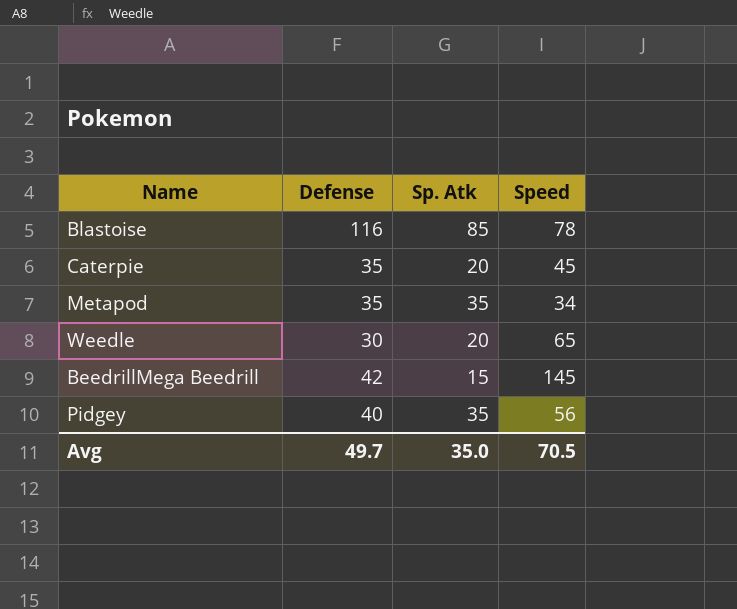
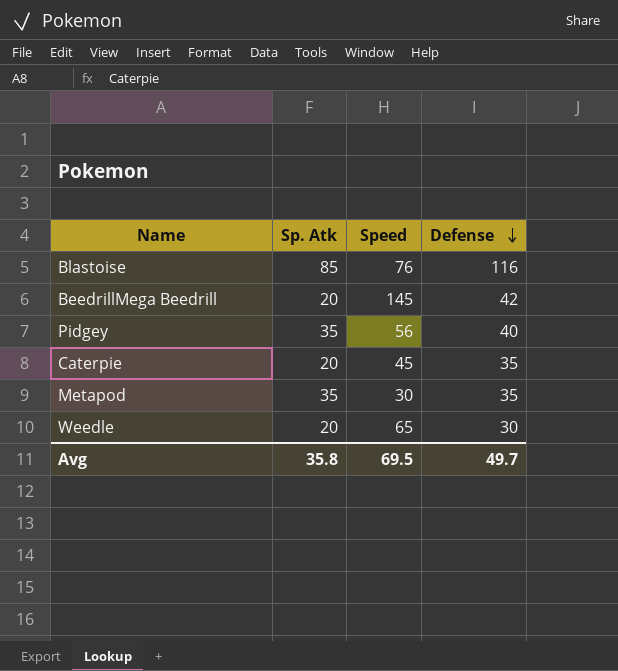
row order: none -> Defense descending
column Defense | position: 2 -> 4
Blastoise | Speed: 78 -> 76
BeedrillMega Beedrill | Sp. Atk: 15 -> 20
Metapod | Speed: 34 -> 30
Avg | Sp. Atk: 35.0 -> 35.8
Avg | Speed: 70.5 -> 69.5

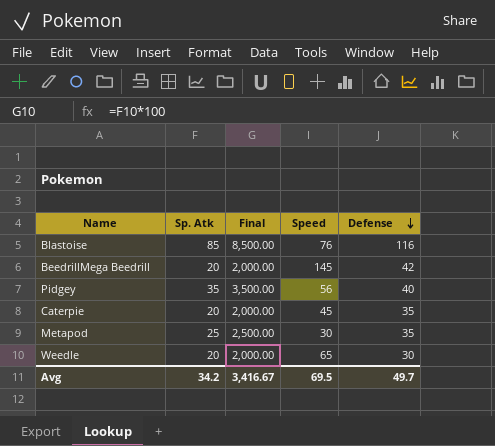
column Final | formula: none -> [Sp. Atk] * 100
Metapod | Sp. Atk: 35 -> 25
Avg | Sp. Atk: 35.8 -> 34.2

